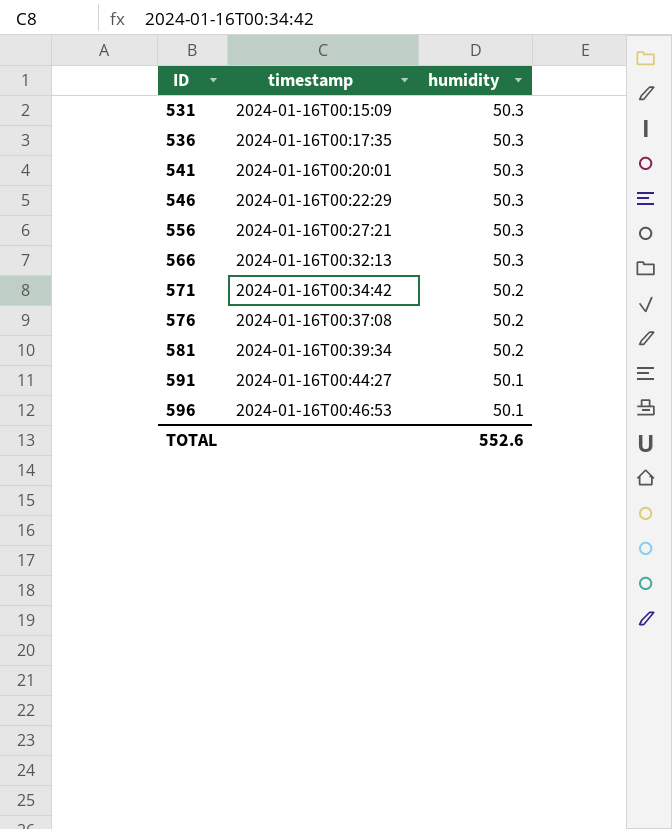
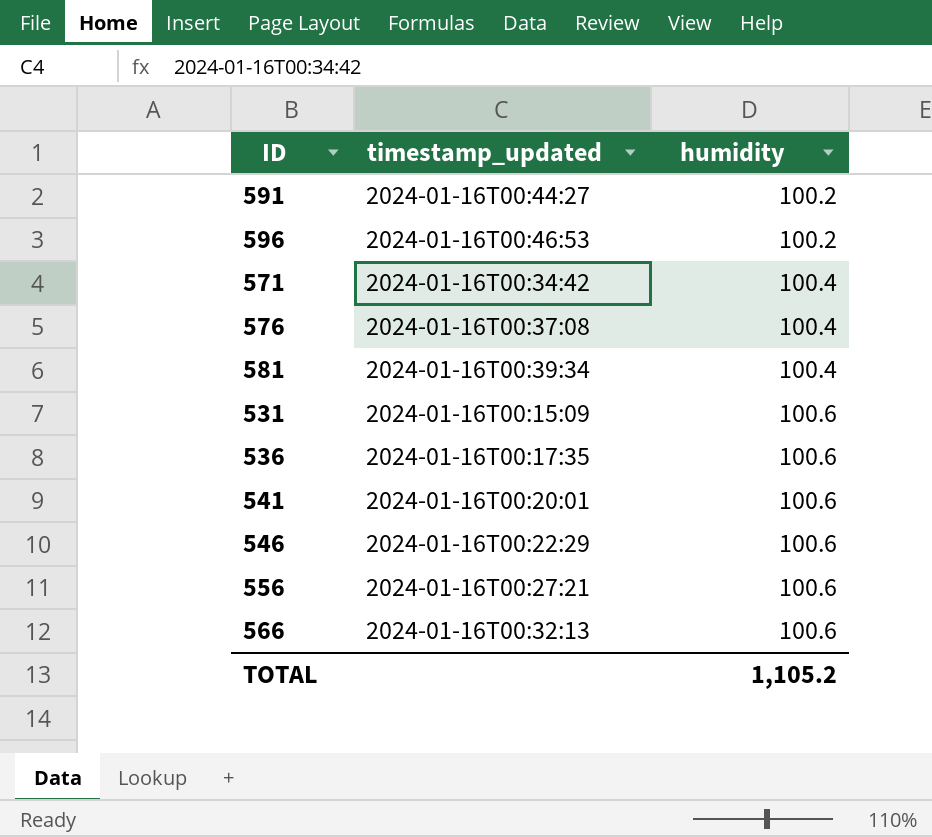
row order: ID ascending -> humidity ascending
column name: timestamp -> timestamp_updated
591 | humidity: 50.1 -> 100.2
596 | humidity: 50.1 -> 100.2
571 | humidity: 50.2 -> 100.4
576 | humidity: 50.2 -> 100.4
581 | humidity: 50.2 -> 100.4
531 | humidity: 50.3 -> 100.6
536 | humidity: 50.3 -> 100.6
541 | humidity: 50.3 -> 100.6
546 | humidity: 50.3 -> 100.6
556 | humidity: 50.3 -> 100.6
566 | humidity: 50.3 -> 100.6
TOTAL | humidity: 552.6 -> 1,105.2

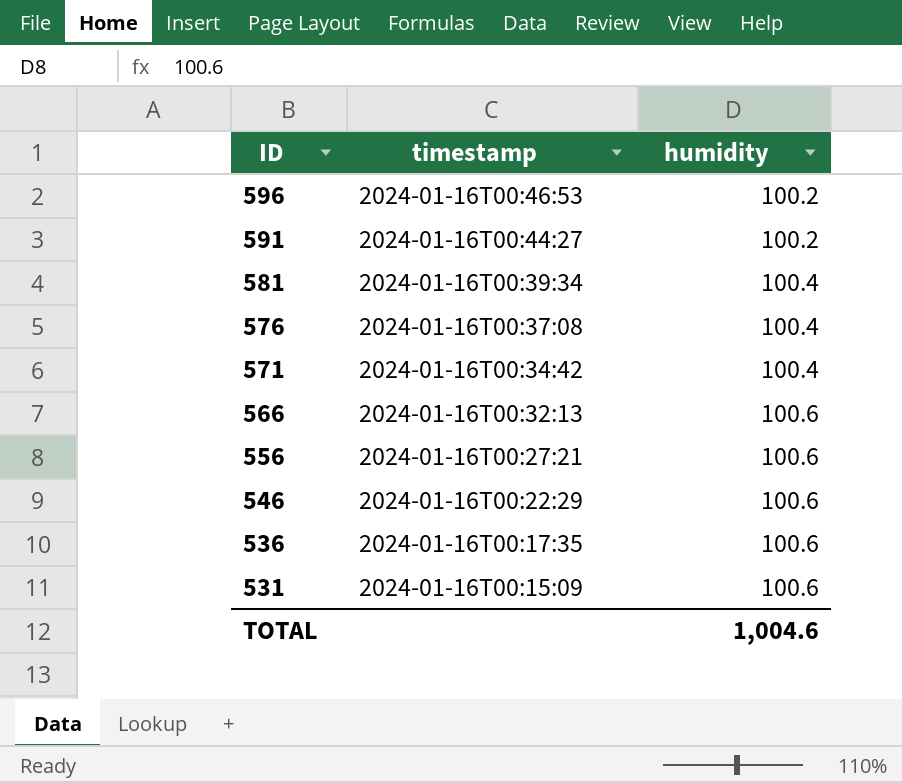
row order: humidity ascending -> ID descending
column name: timestamp_updated -> timestamp
row 541: 2024-01-16T00:20:01 | 100.6 -> none
TOTAL | humidity: 1,105.2 -> 1,004.6

